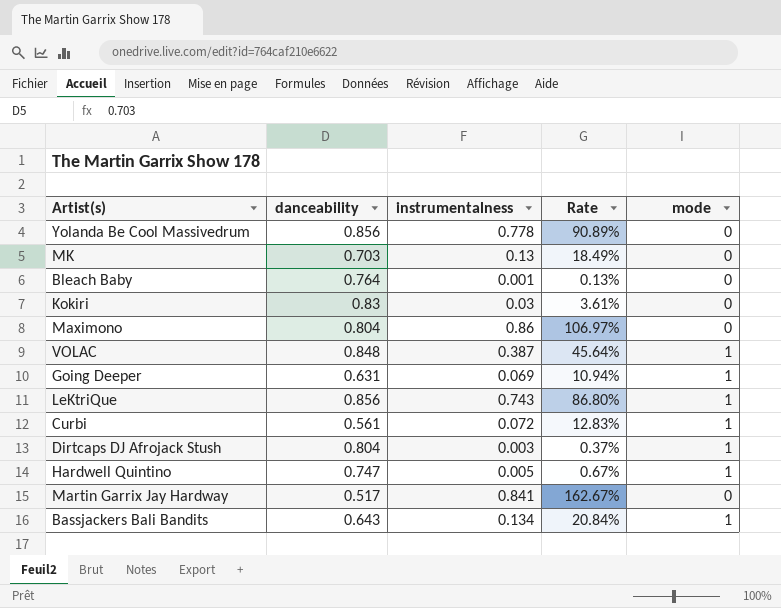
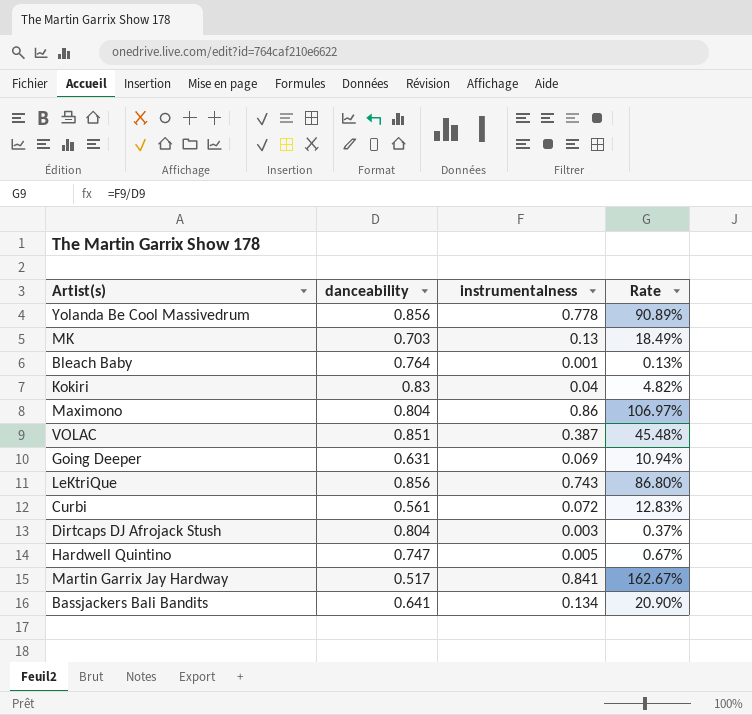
column mode | position: 5 -> none
Kokiri | instrumentalness: 0.03 -> 0.04
Kokiri | Rate: 3.61% -> 4.82%
VOLAC | danceability: 0.848 -> 0.851
VOLAC | Rate: 45.64% -> 45.48%
Bassjackers Bali Bandits | danceability: 0.643 -> 0.641
Bassjackers Bali Bandits | Rate: 20.84% -> 20.90%

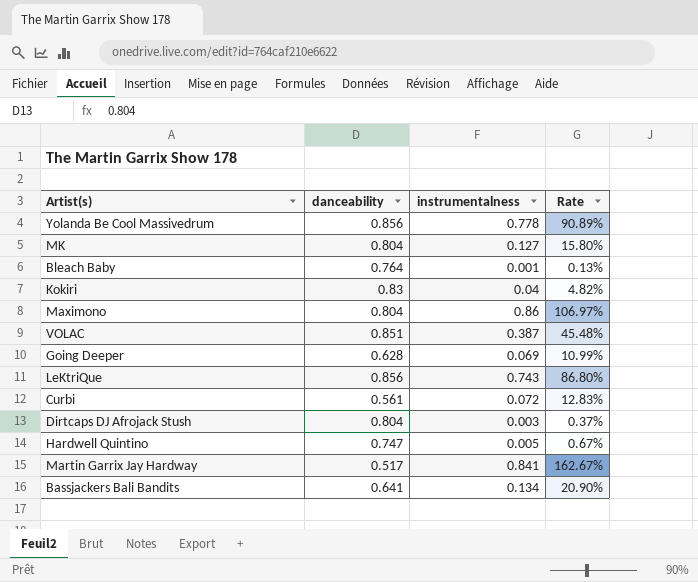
MK | danceability: 0.703 -> 0.804
MK | instrumentalness: 0.13 -> 0.127
MK | Rate: 18.49% -> 15.80%
Going Deeper | danceability: 0.631 -> 0.628
Going Deeper | Rate: 10.94% -> 10.99%

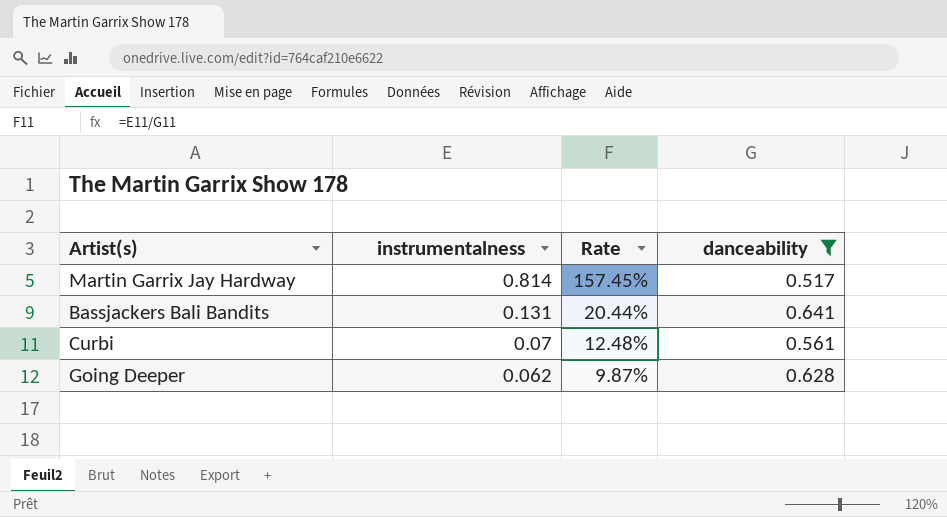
filter: none -> danceability <= 0.641
row order: none -> instrumentalness descending
column danceability | position: 2 -> 4
Martin Garrix Jay Hardway | instrumentalness: 0.841 -> 0.814
Martin Garrix Jay Hardway | Rate: 162.67% -> 157.45%
Bassjackers Bali Bandits | instrumentalness: 0.134 -> 0.131
Bassjackers Bali Bandits | Rate: 20.90% -> 20.44%
Curbi | instrumentalness: 0.072 -> 0.07
Curbi | Rate: 12.83% -> 12.48%
Going Deeper | instrumentalness: 0.069 -> 0.062
Going Deeper | Rate: 10.99% -> 9.87%

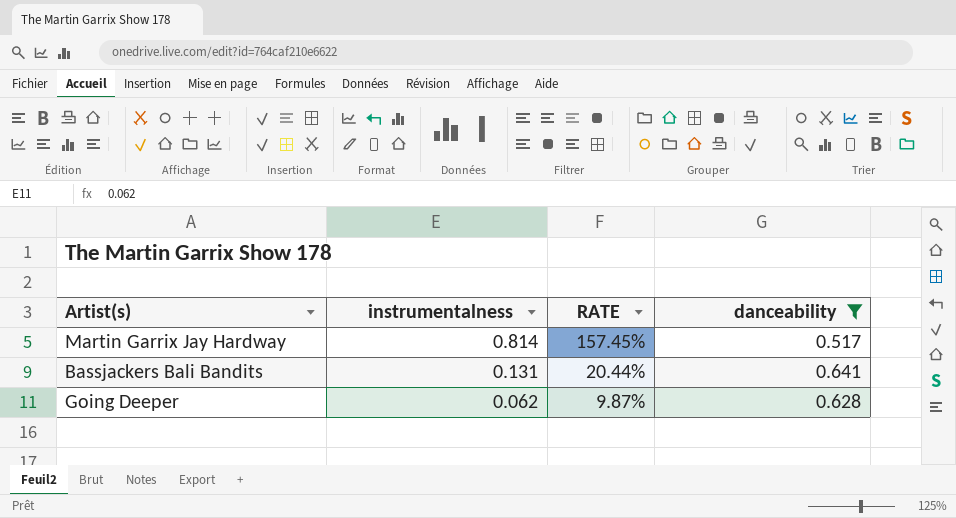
column name: Rate -> RATE
row Curbi: 0.07 | 12.48% | 0.561 -> none

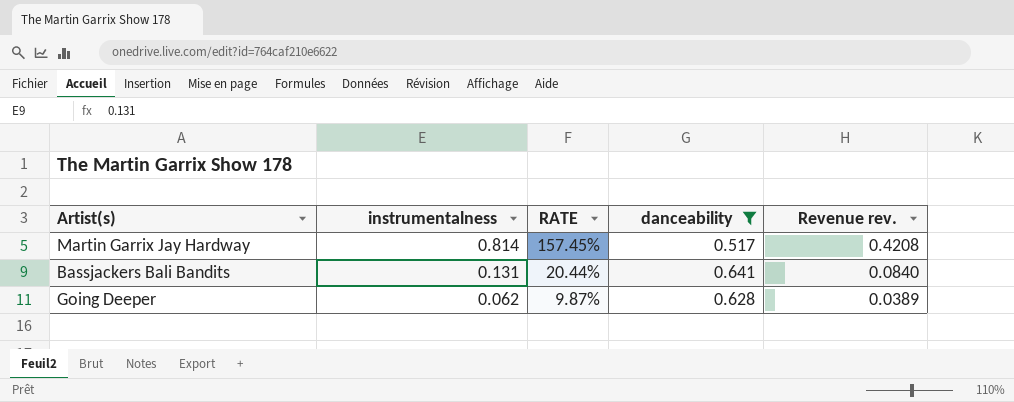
column Revenue rev. | formula: none -> [instrumentalness] * [danceability]

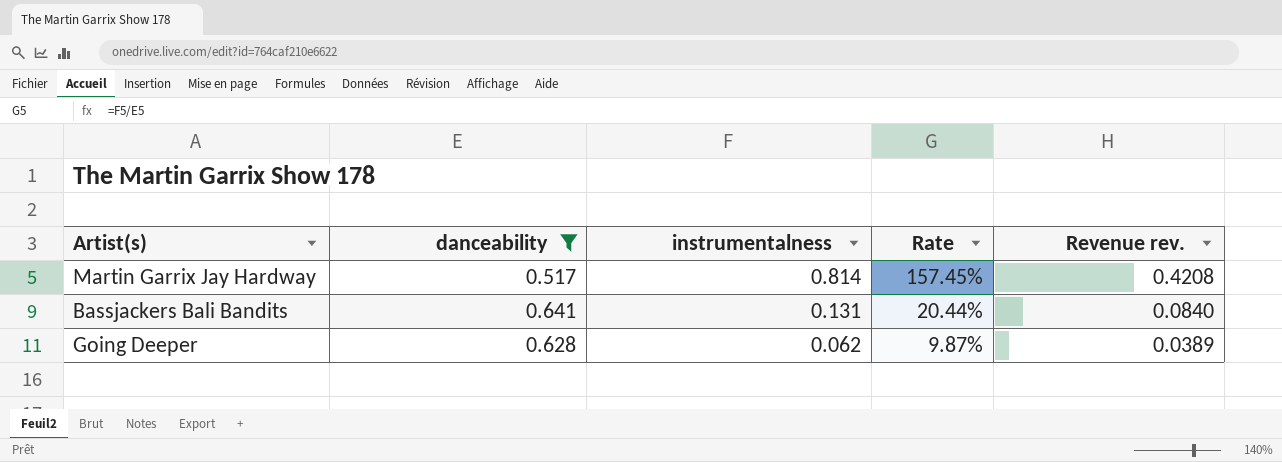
column danceability | position: 4 -> 2
column name: RATE -> Rate

